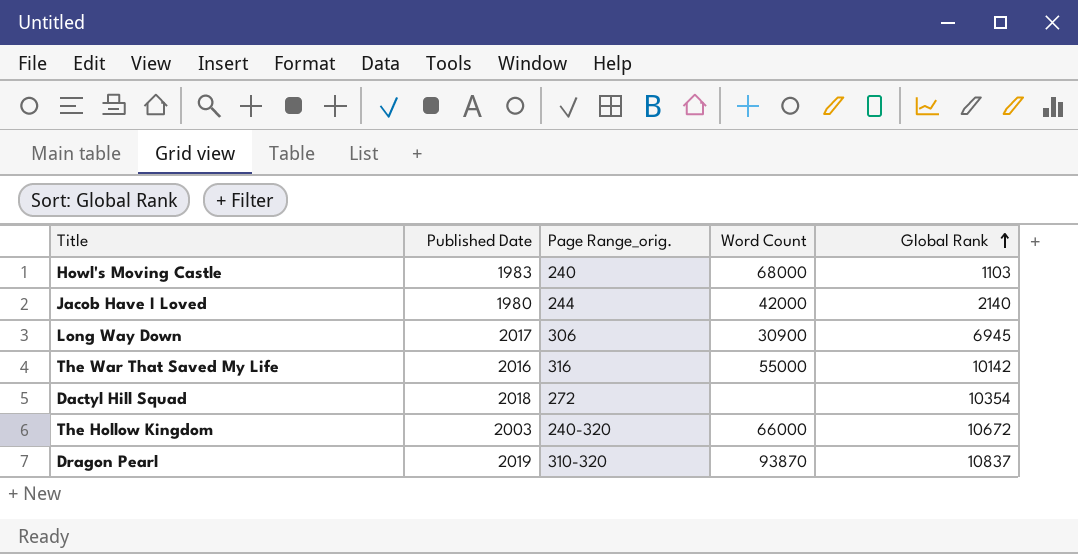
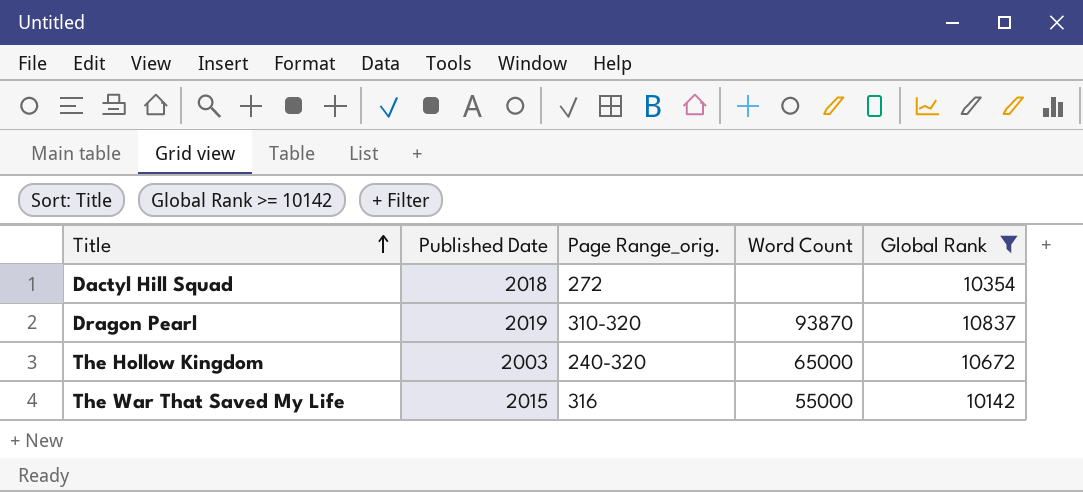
filter: none -> Global Rank >= 10142
row order: Global Rank ascending -> Title ascending
The Hollow Kingdom | Word Count: 66000 -> 65000
The War That Saved My Life | Published Date: 2016 -> 2015

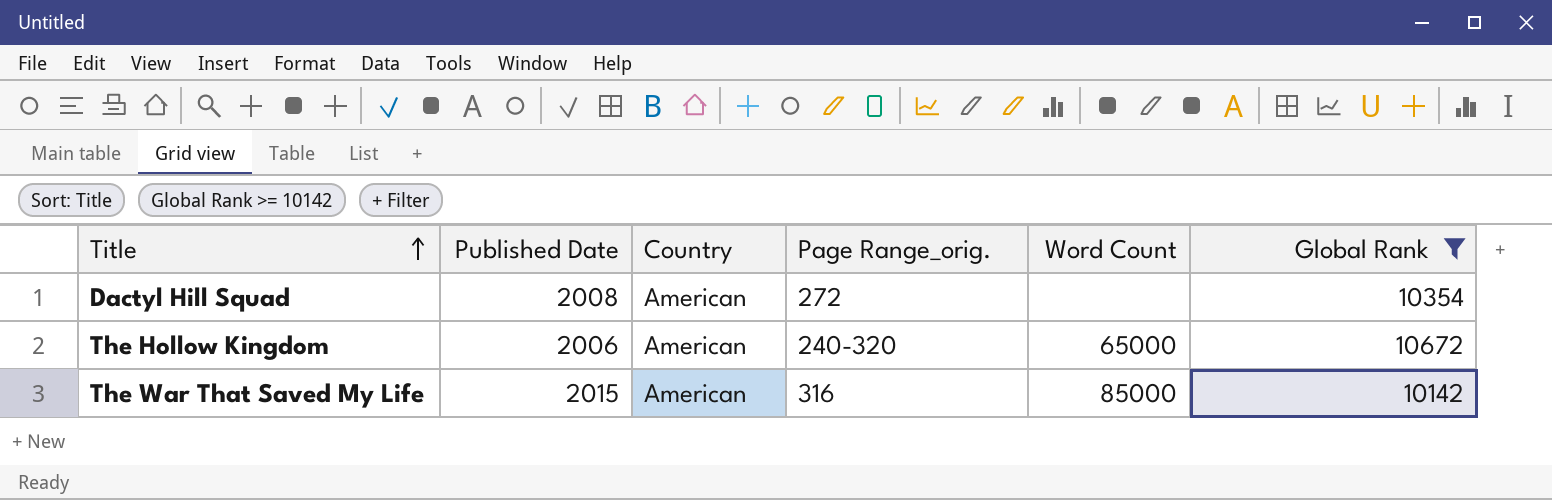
column Country | position: none -> 3
row Dragon Pearl: 2019 | 310-320 | 93870 | 10837 -> none
Dactyl Hill Squad | Published Date: 2018 -> 2008
The Hollow Kingdom | Published Date: 2003 -> 2006
The War That Saved My Life | Word Count: 55000 -> 85000

